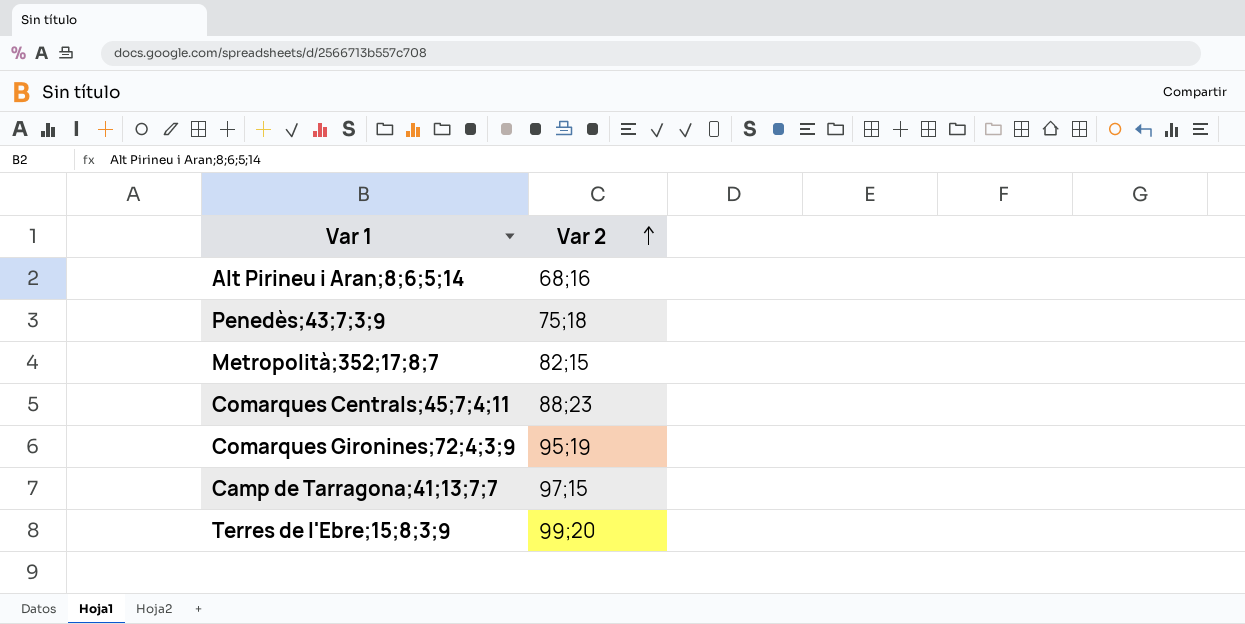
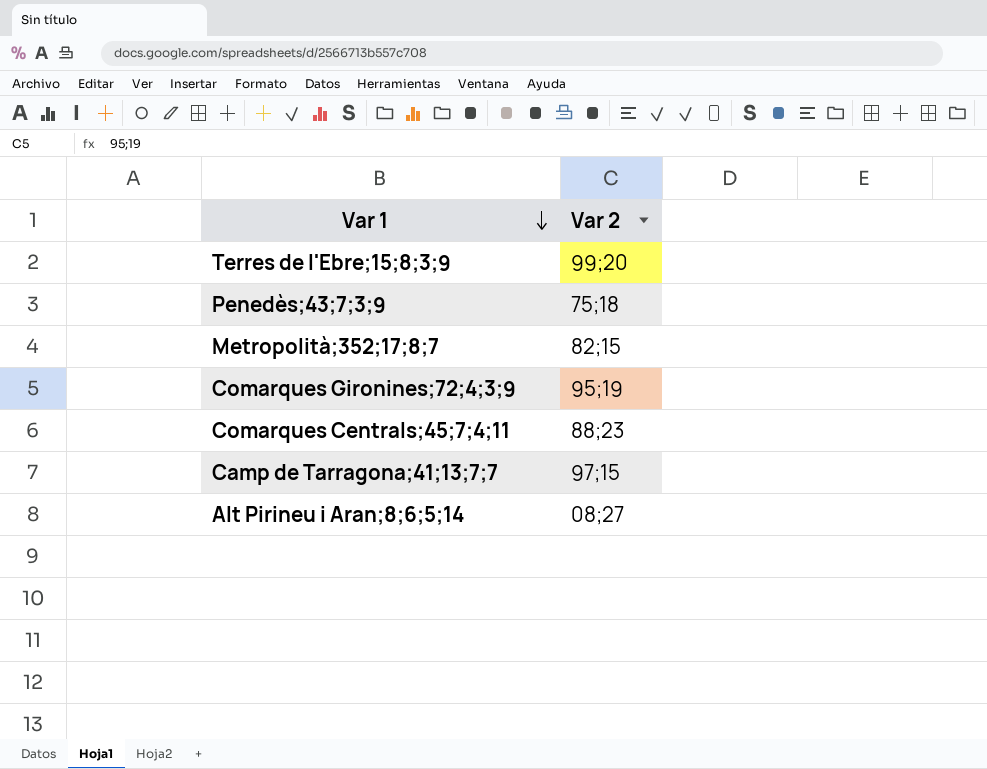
row order: Var 2 ascending -> Var 1 descending
Alt Pirineu i Aran;8;6;5;14 | Var 2: 68;16 -> 08;27

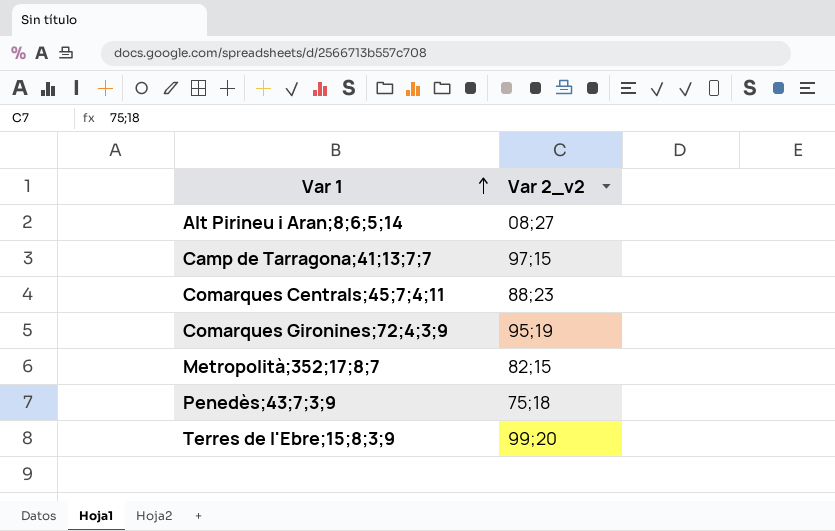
row order: Var 1 descending -> Var 1 ascending
column name: Var 2 -> Var 2_v2

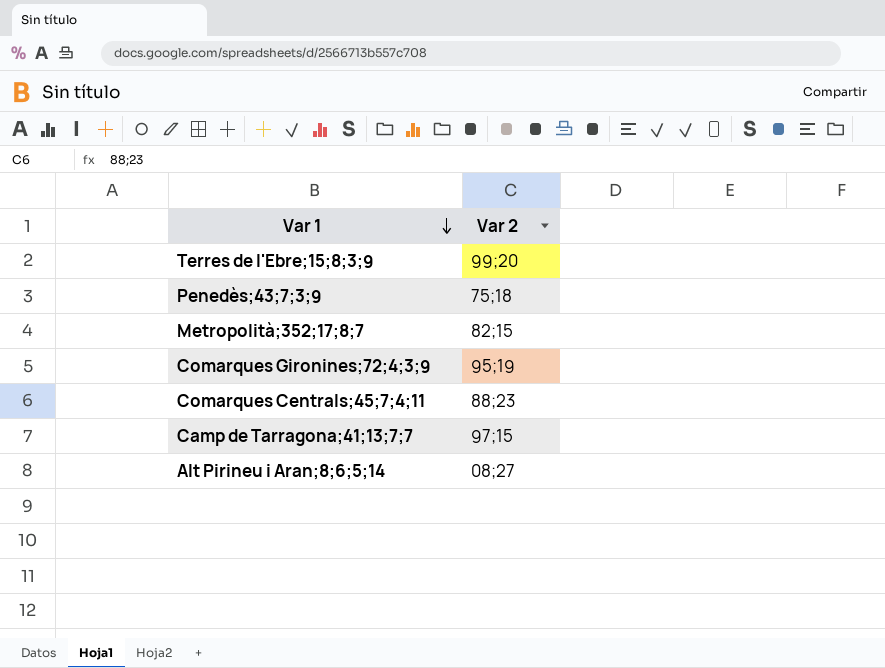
row order: Var 1 ascending -> Var 1 descending
column name: Var 2_v2 -> Var 2

